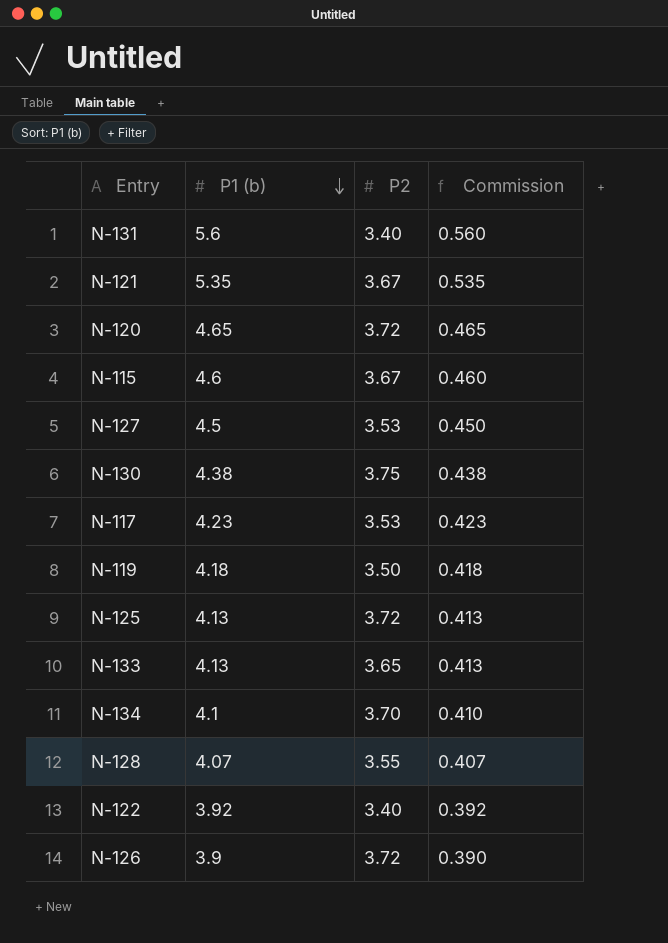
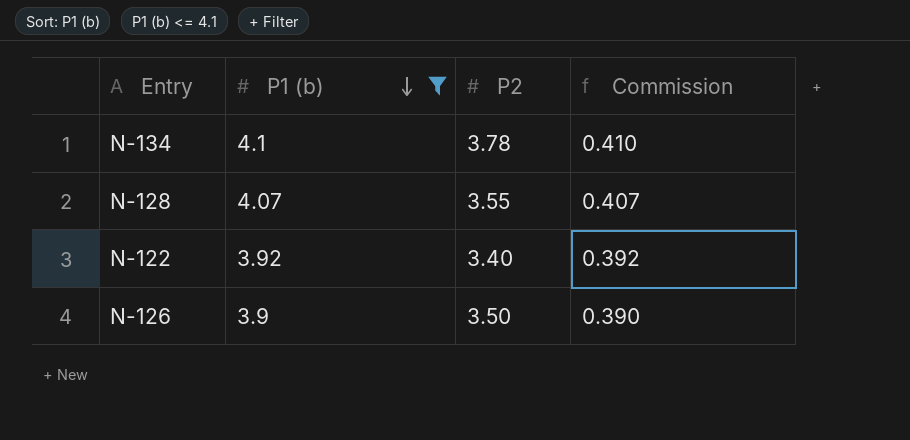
filter: none -> P1 (b) <= 4.1
N-134 | P2: 3.70 -> 3.78
N-126 | P2: 3.72 -> 3.50

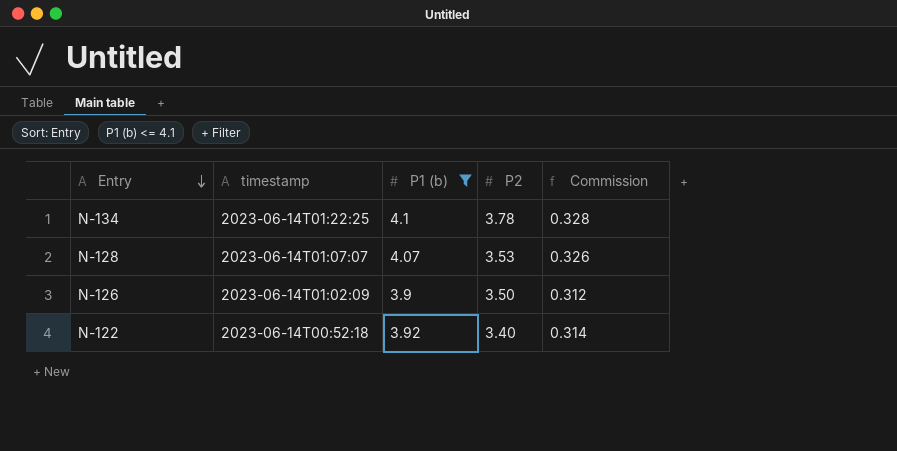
row order: P1 (b) descending -> Entry descending
column timestamp | position: none -> 2
column Commission | formula: [P1 (b)] * 0.1 -> [P1 (b)] * 0.08
N-128 | P2: 3.55 -> 3.53

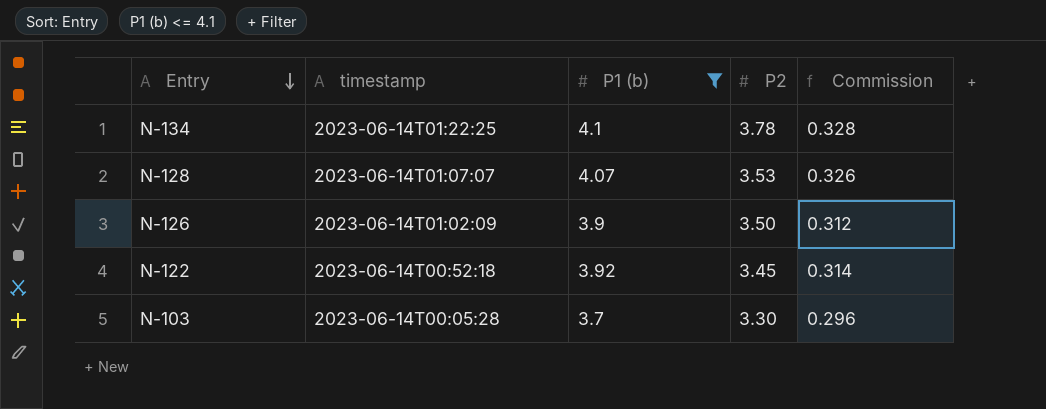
N-122 | P2: 3.40 -> 3.45
row N-103: none -> 2023-06-14T00:05:28 | 3.7 | 3.30 | 0.296

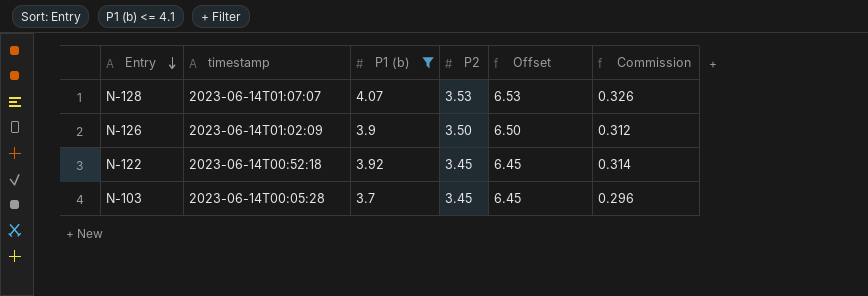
column Offset | formula: none -> [P2] + 3
row N-134: 2023-06-14T01:22:25 | 4.1 | 3.78 | 0.328 -> none
N-103 | P2: 3.30 -> 3.45

